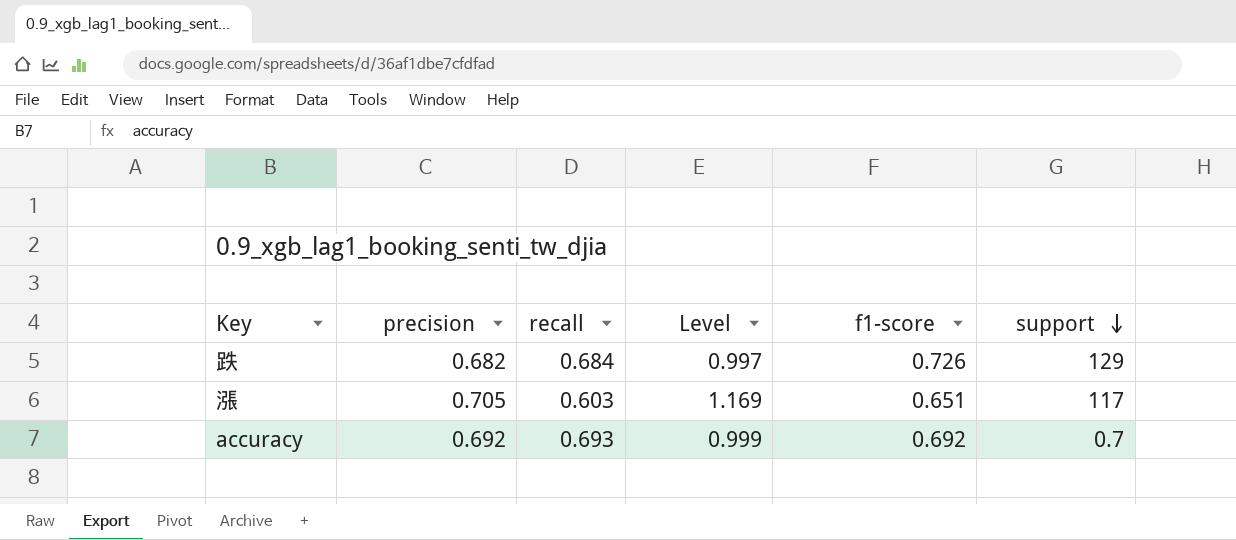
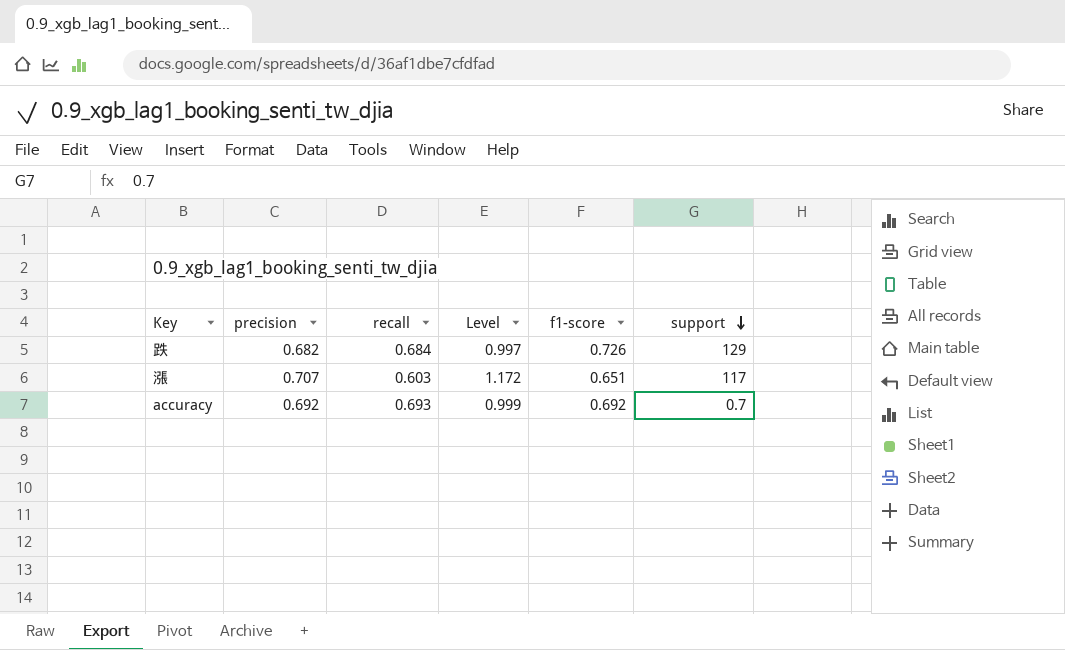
漲 | precision: 0.705 -> 0.707
漲 | Level: 1.169 -> 1.172

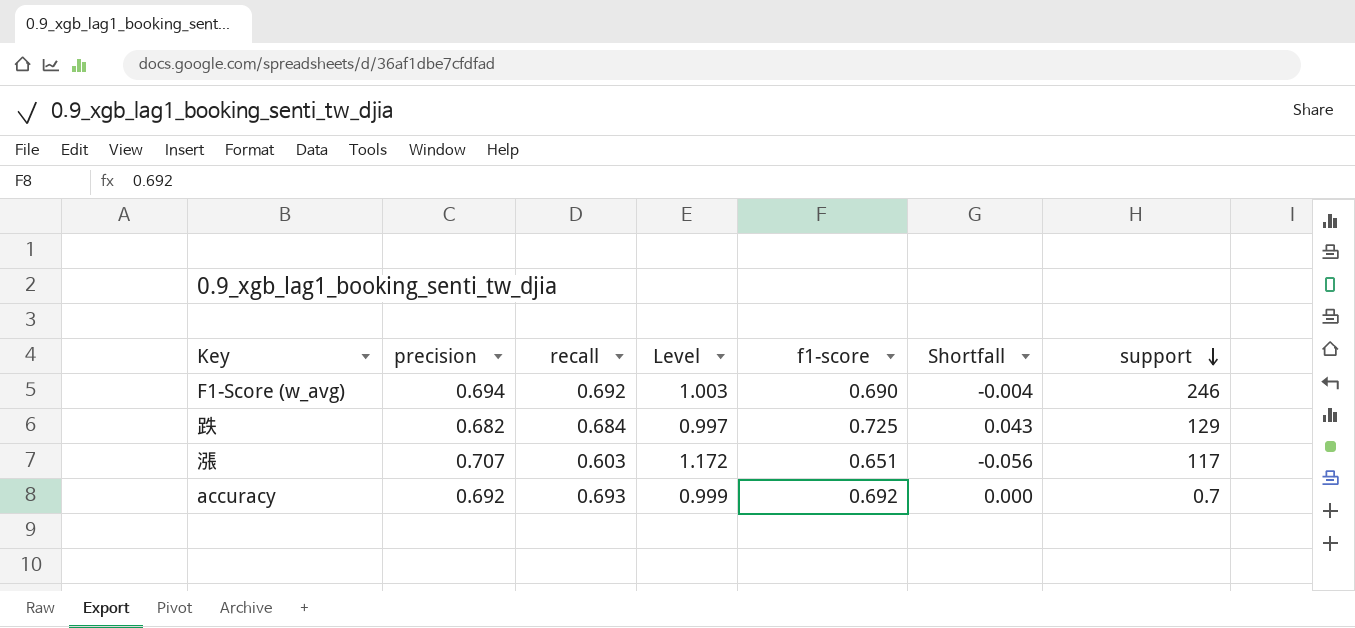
column Shortfall | formula: none -> [f1-score] - [precision]
row F1-Score (w_avg): none -> 0.694 | 0.692 | 1.003 | 0.690 | -0.004 | 246
跌 | f1-score: 0.726 -> 0.725

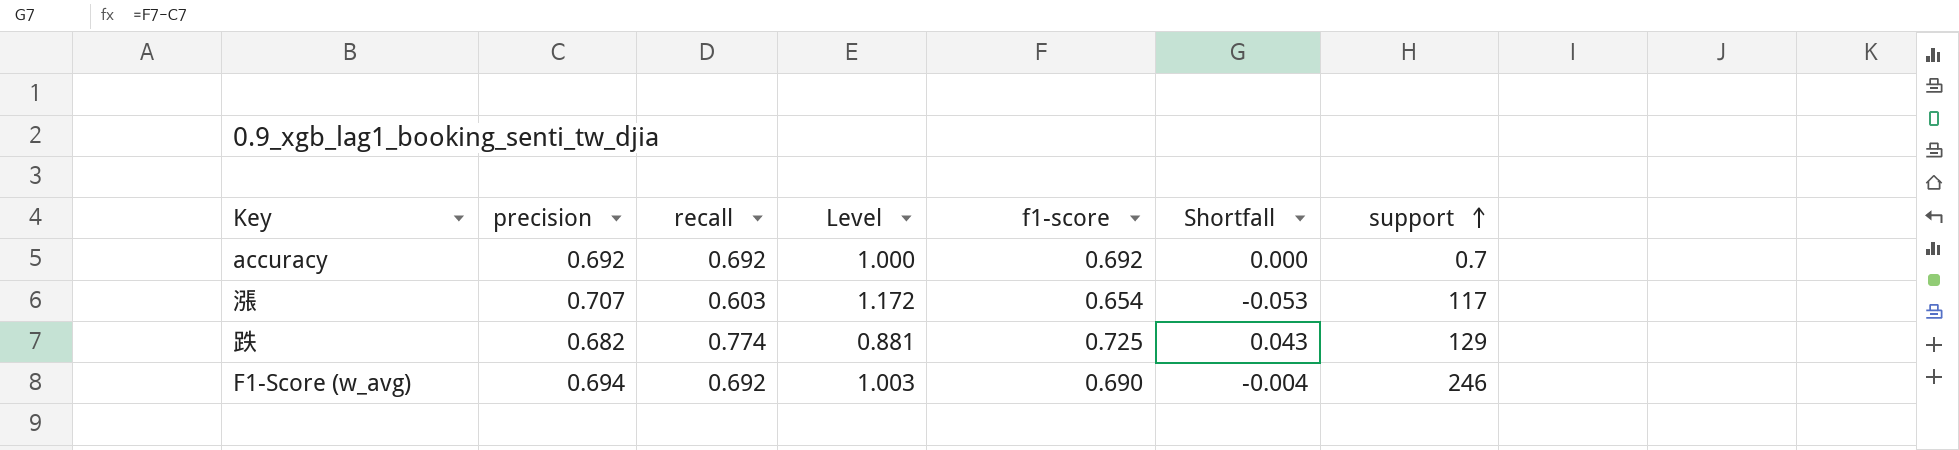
row order: support descending -> support ascending
accuracy | recall: 0.693 -> 0.692
accuracy | Level: 0.999 -> 1.000
漲 | f1-score: 0.651 -> 0.654
漲 | Shortfall: -0.056 -> -0.053
跌 | recall: 0.684 -> 0.774
跌 | Level: 0.997 -> 0.881

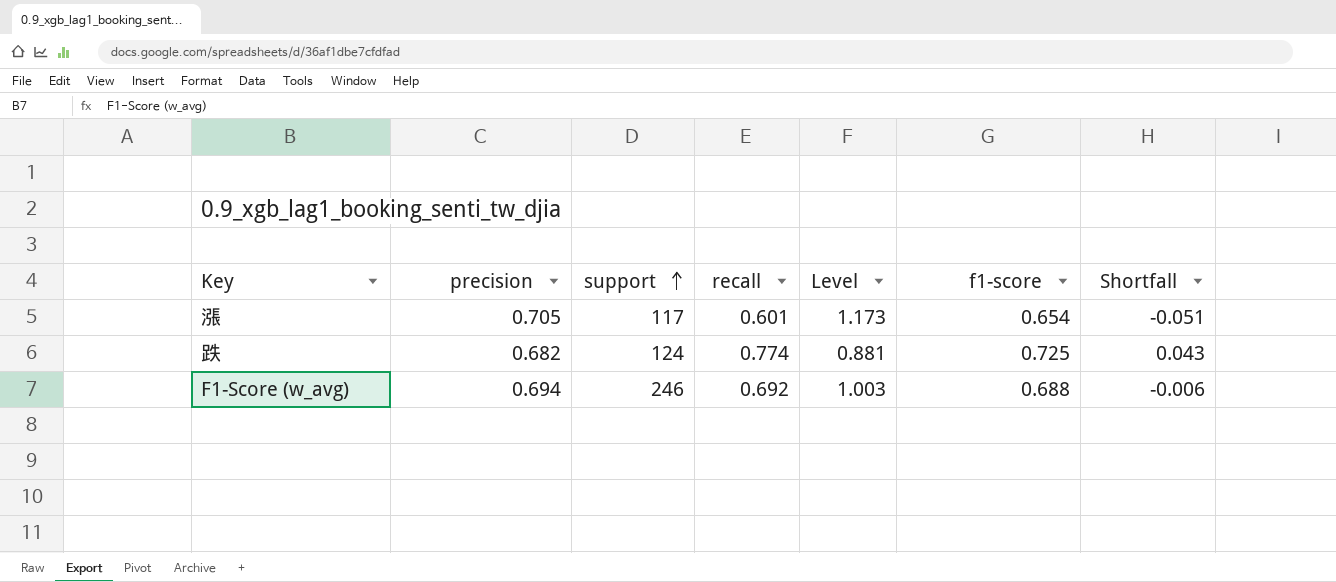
column support | position: 7 -> 3
row accuracy: 0.692 | 0.692 | 1.000 | 0.692 | 0.000 | 0.7 -> none
漲 | precision: 0.707 -> 0.705
漲 | recall: 0.603 -> 0.601
漲 | Level: 1.172 -> 1.173
漲 | Shortfall: -0.053 -> -0.051
跌 | support: 129 -> 124
F1-Score (w_avg) | f1-score: 0.690 -> 0.688
F1-Score (w_avg) | Shortfall: -0.004 -> -0.006

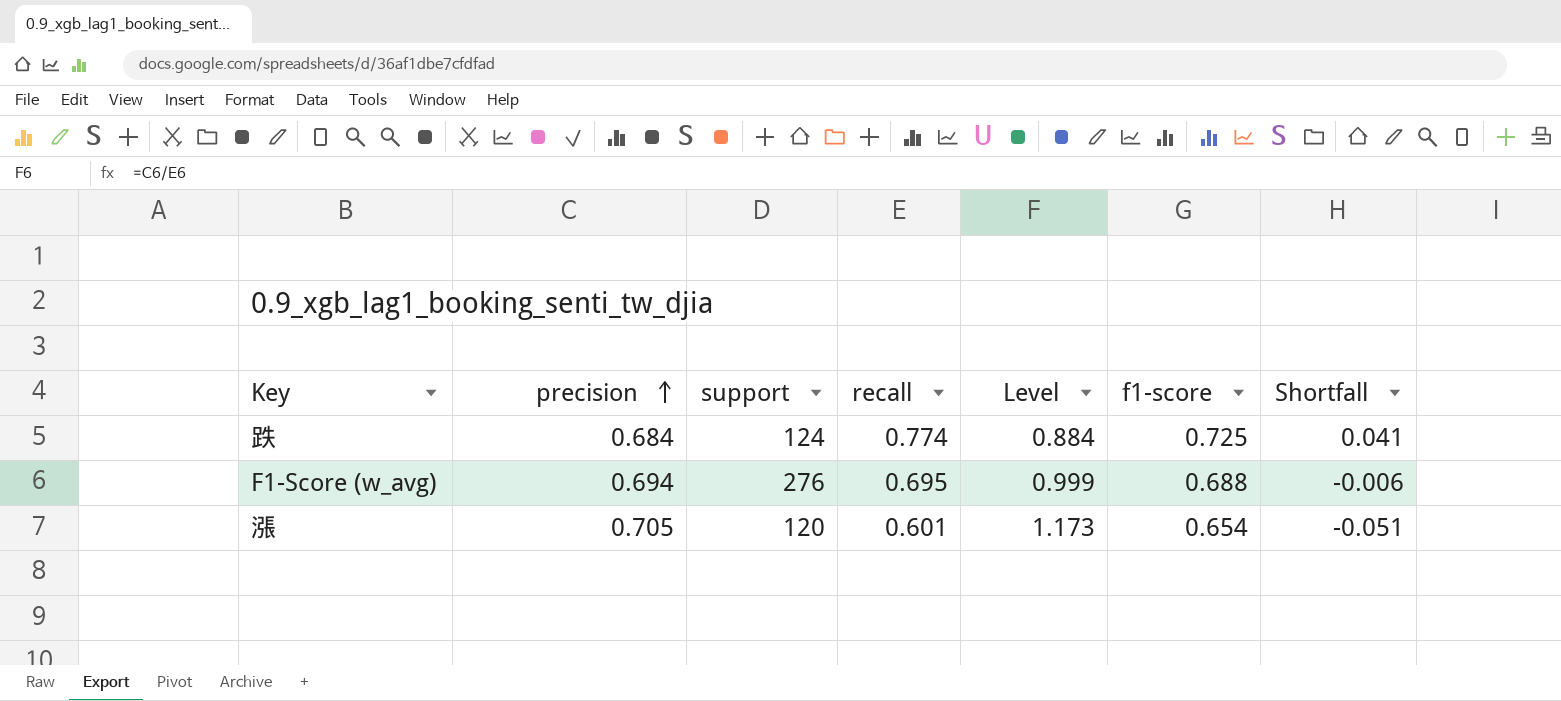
row order: support ascending -> precision ascending
跌 | precision: 0.682 -> 0.684
跌 | Level: 0.881 -> 0.884
跌 | Shortfall: 0.043 -> 0.041
F1-Score (w_avg) | support: 246 -> 276
F1-Score (w_avg) | recall: 0.692 -> 0.695
F1-Score (w_avg) | Level: 1.003 -> 0.999
漲 | support: 117 -> 120

